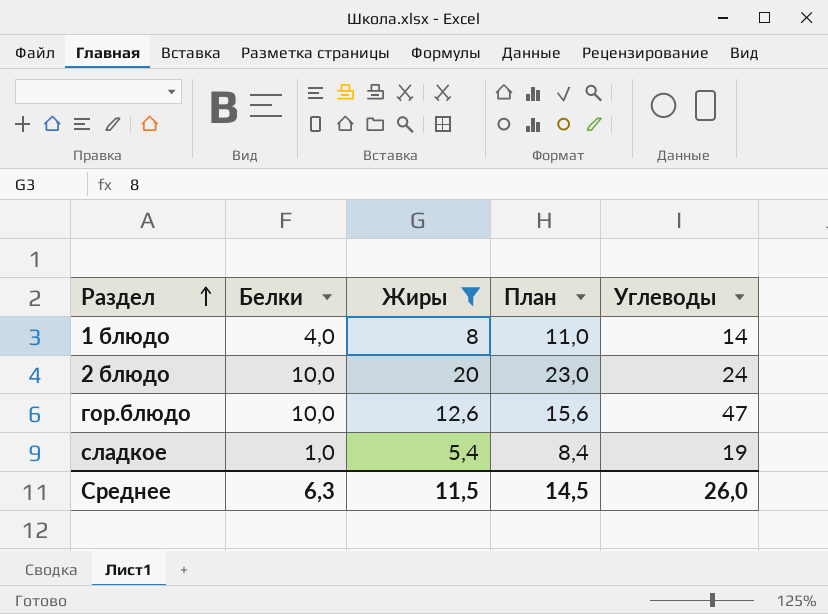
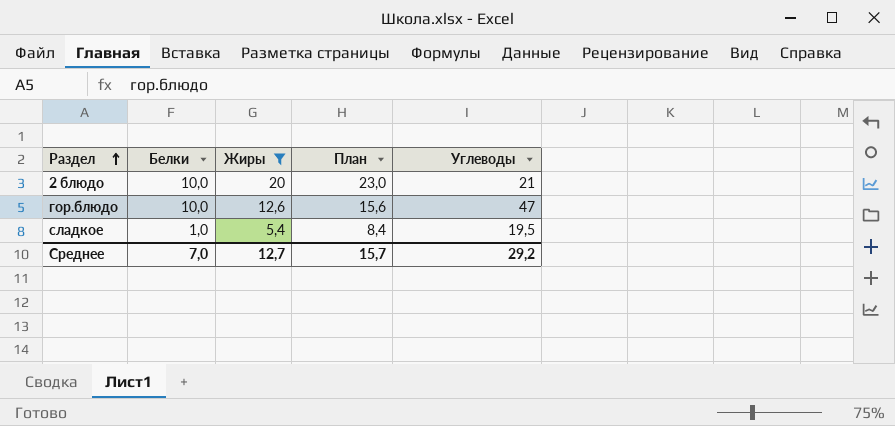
row 1 блюдо: 4,0 | 8 | 11,0 | 14 -> none
2 блюдо | Углеводы: 24 -> 21
сладкое | Углеводы: 19 -> 19,5
Среднее | Белки: 6,3 -> 7,0
Среднее | Жиры: 11,5 -> 12,7
Среднее | План: 14,5 -> 15,7
Среднее | Углеводы: 26,0 -> 29,2

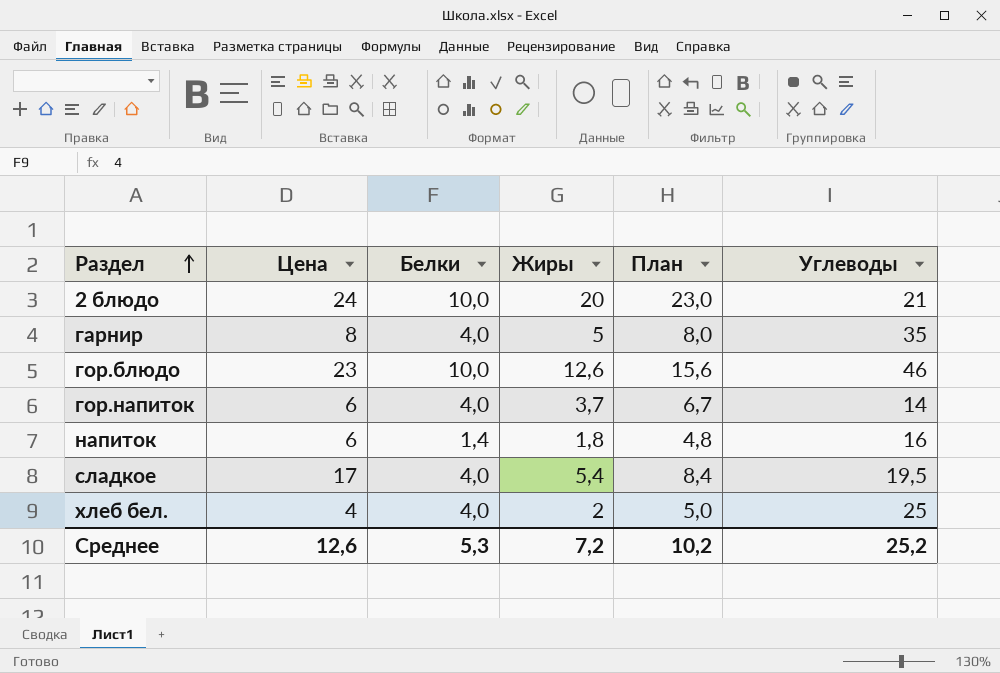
filter: Жиры >= 5,4 -> none
column Цена | position: none -> 2
гор.блюдо | Углеводы: 47 -> 46
сладкое | Белки: 1,0 -> 4,0
Среднее | Белки: 7,0 -> 5,3
Среднее | Жиры: 12,7 -> 7,2
Среднее | План: 15,7 -> 10,2
Среднее | Углеводы: 29,2 -> 25,2

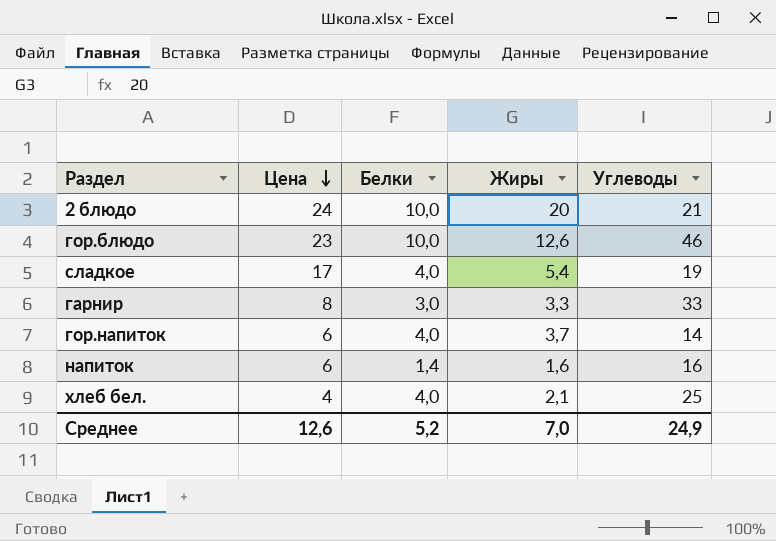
row order: Раздел ascending -> Цена descending
column План | formula: [Жиры] + 3 -> none
сладкое | Углеводы: 19,5 -> 19
гарнир | Белки: 4,0 -> 3,0
гарнир | Жиры: 5 -> 3,3
гарнир | Углеводы: 35 -> 33
напиток | Жиры: 1,8 -> 1,6
хлеб бел. | Жиры: 2 -> 2,1
Среднее | Белки: 5,3 -> 5,2
Среднее | Жиры: 7,2 -> 7,0
Среднее | Углеводы: 25,2 -> 24,9

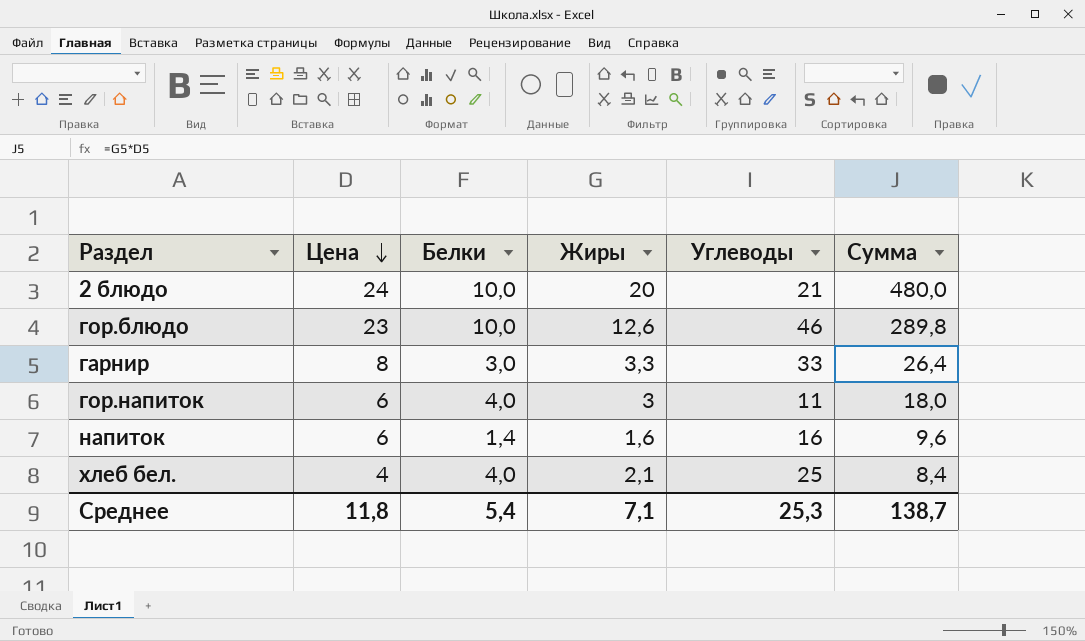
column Сумма | formula: none -> [Цена] * [Жиры]
row сладкое: 17 | 4,0 | 5,4 | 19 -> none
гор.напиток | Жиры: 3,7 -> 3
гор.напиток | Углеводы: 14 -> 11
Среднее | Цена: 12,6 -> 11,8
Среднее | Белки: 5,2 -> 5,4
Среднее | Жиры: 7,0 -> 7,1
Среднее | Углеводы: 24,9 -> 25,3

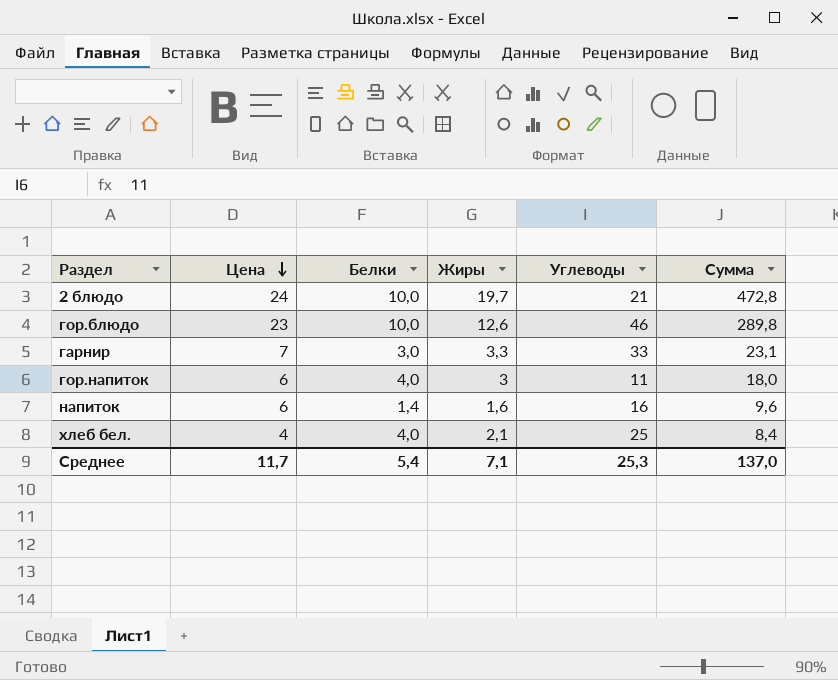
2 блюдо | Жиры: 20 -> 19,7
2 блюдо | Сумма: 480,0 -> 472,8
гарнир | Цена: 8 -> 7
гарнир | Сумма: 26,4 -> 23,1
Среднее | Цена: 11,8 -> 11,7
Среднее | Сумма: 138,7 -> 137,0

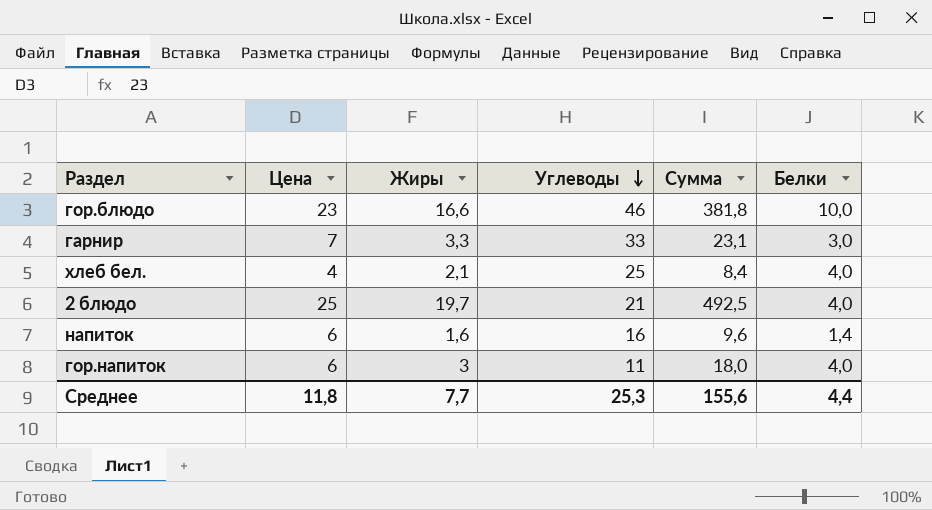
row order: Цена descending -> Углеводы descending
column Белки | position: 3 -> 6
гор.блюдо | Жиры: 12,6 -> 16,6
гор.блюдо | Сумма: 289,8 -> 381,8
2 блюдо | Цена: 24 -> 25
2 блюдо | Сумма: 472,8 -> 492,5
2 блюдо | Белки: 10,0 -> 4,0
Среднее | Цена: 11,7 -> 11,8
Среднее | Жиры: 7,1 -> 7,7
Среднее | Сумма: 137,0 -> 155,6
Среднее | Белки: 5,4 -> 4,4

